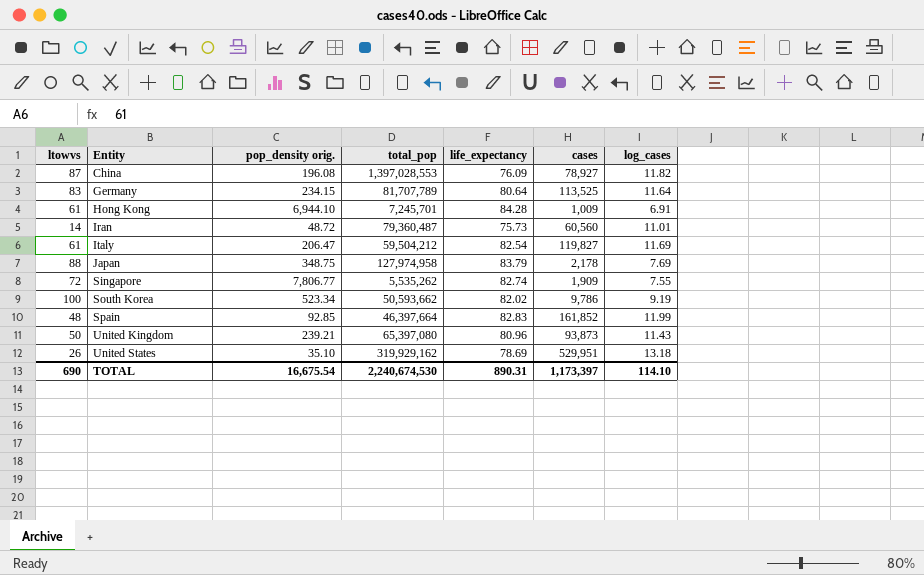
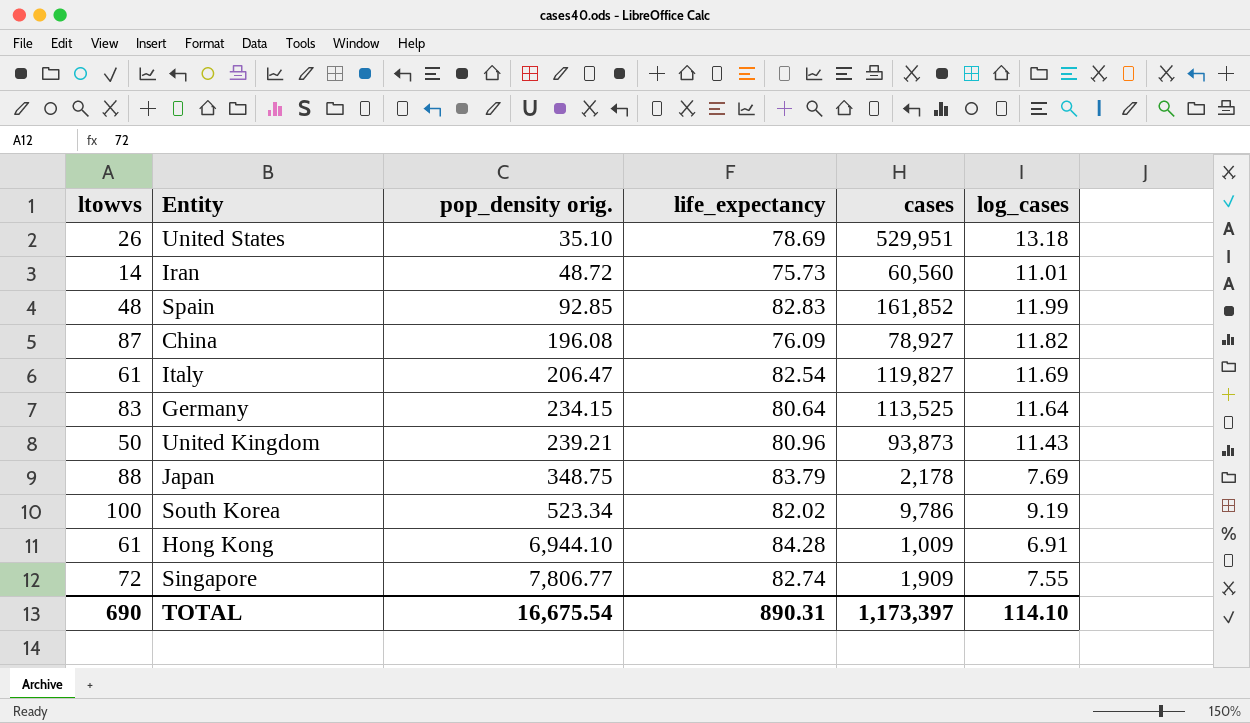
row order: Entity ascending -> pop_density orig. ascending
column total_pop | position: 4 -> none

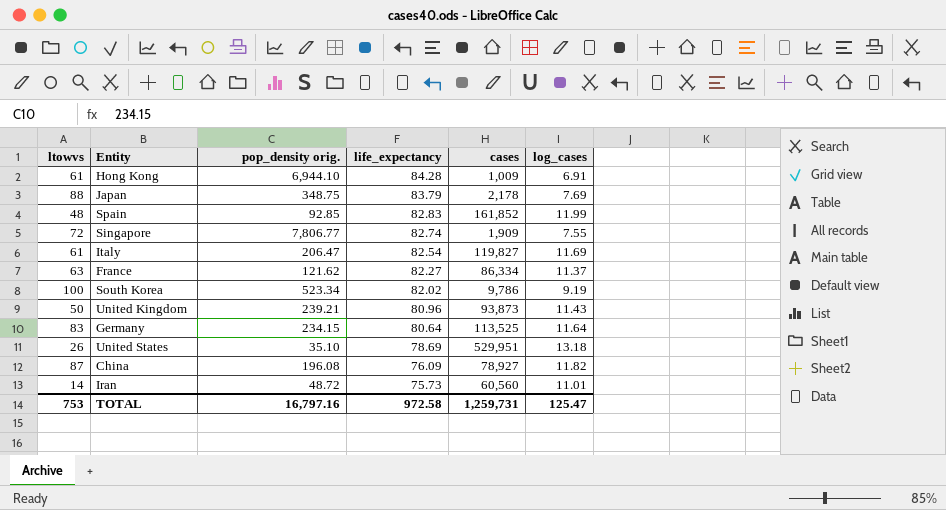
row order: pop_density orig. ascending -> life_expectancy descending
row France: none -> 63 | 121.62 | 82.27 | 86,334 | 11.37
TOTAL | ltowvs: 690 -> 753
TOTAL | pop_density orig.: 16,675.54 -> 16,797.16
TOTAL | life_expectancy: 890.31 -> 972.58
TOTAL | cases: 1,173,397 -> 1,259,731
TOTAL | log_cases: 114.10 -> 125.47

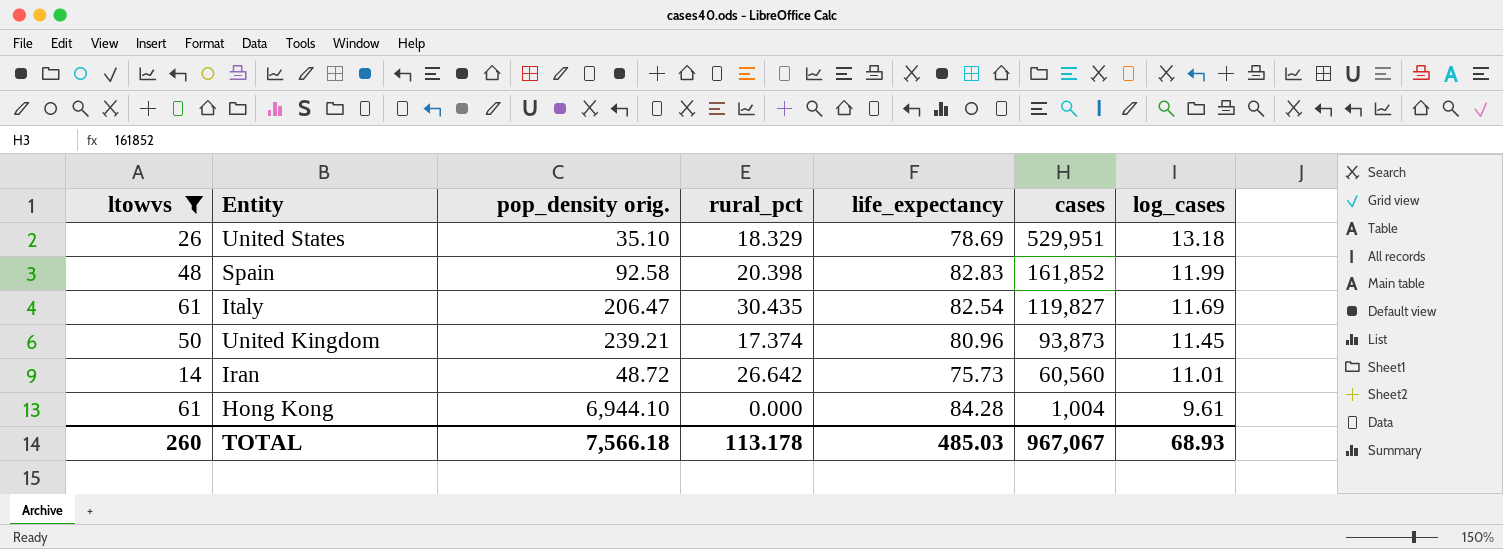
filter: none -> ltowvs <= 61
row order: life_expectancy descending -> cases descending
column rural_pct | position: none -> 4
Spain | pop_density orig.: 92.85 -> 92.58
United Kingdom | log_cases: 11.43 -> 11.45
Hong Kong | cases: 1,009 -> 1,004
Hong Kong | log_cases: 6.91 -> 9.61
TOTAL | ltowvs: 753 -> 260
TOTAL | pop_density orig.: 16,797.16 -> 7,566.18
TOTAL | life_expectancy: 972.58 -> 485.03
TOTAL | cases: 1,259,731 -> 967,067
TOTAL | log_cases: 125.47 -> 68.93

